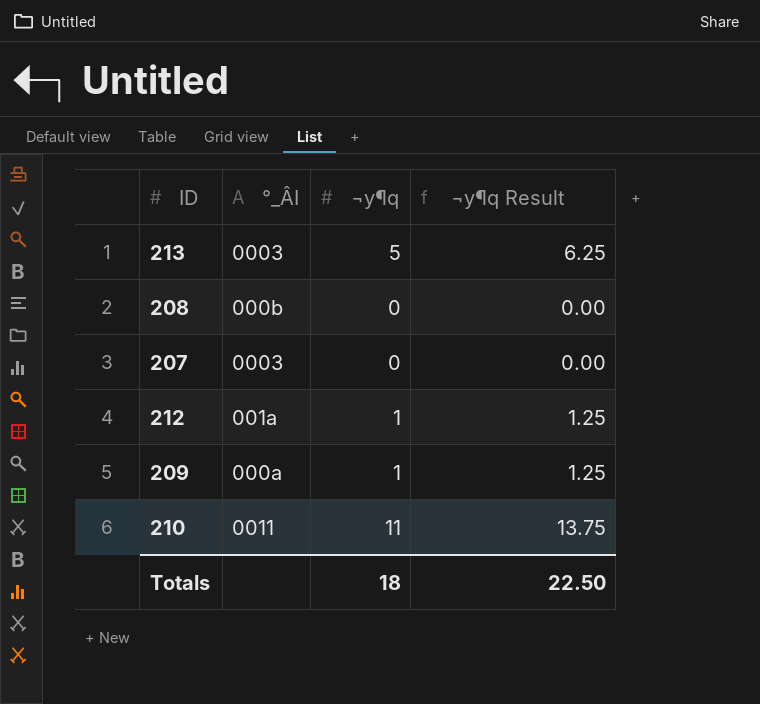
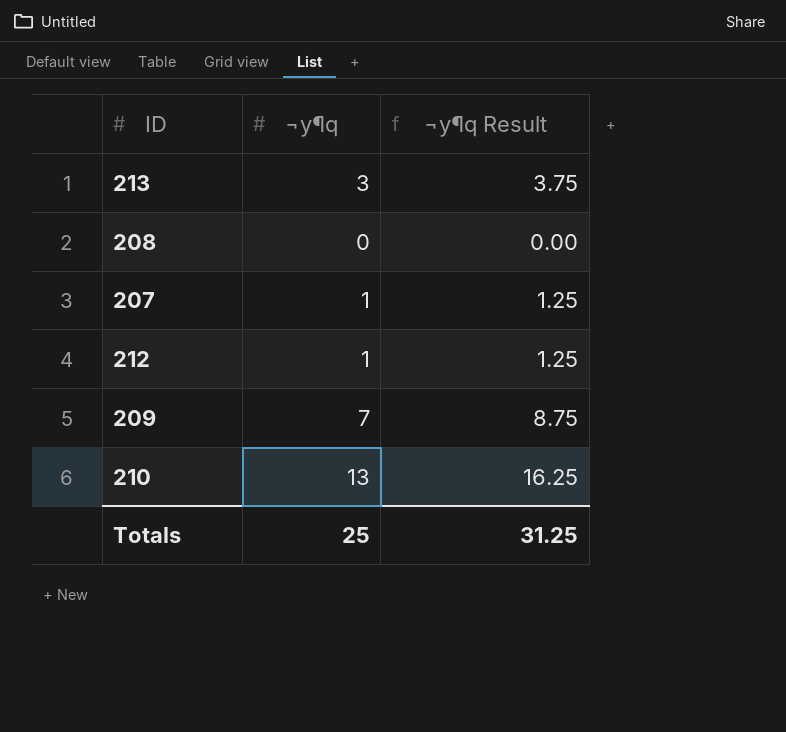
column °_ÂI | position: 2 -> none
213 | ¬y¶q: 5 -> 3
213 | ¬y¶q Result: 6.25 -> 3.75
207 | ¬y¶q: 0 -> 1
207 | ¬y¶q Result: 0.00 -> 1.25
209 | ¬y¶q: 1 -> 7
209 | ¬y¶q Result: 1.25 -> 8.75
210 | ¬y¶q: 11 -> 13
210 | ¬y¶q Result: 13.75 -> 16.25
Totals | ¬y¶q: 18 -> 25
Totals | ¬y¶q Result: 22.50 -> 31.25

